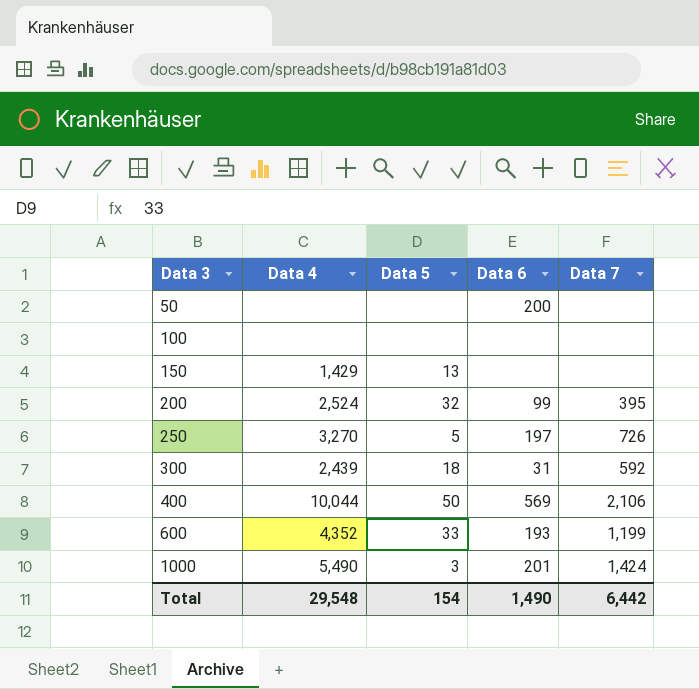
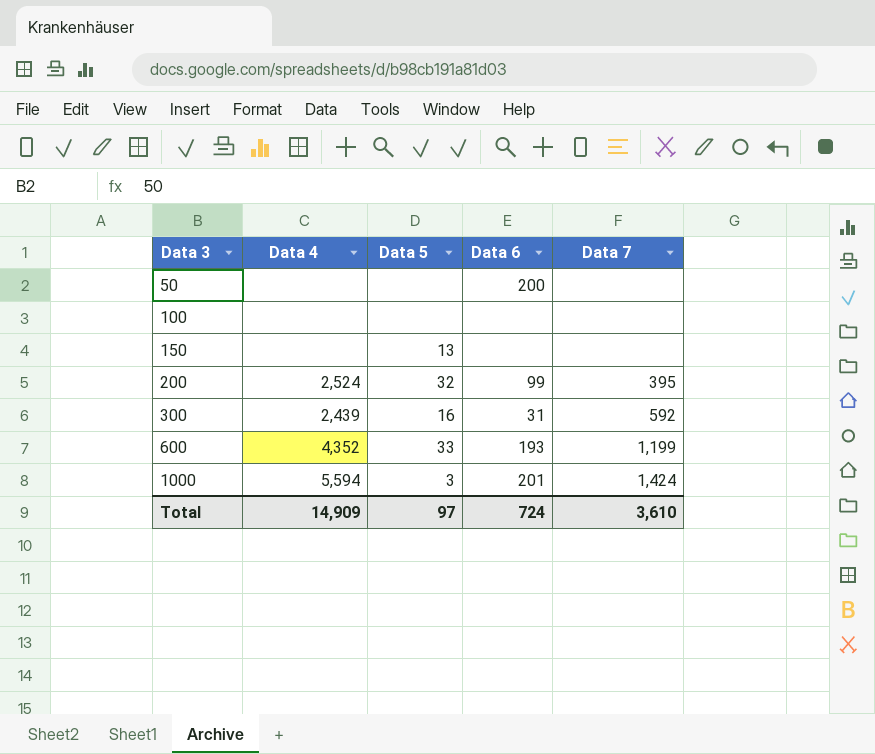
row 250: 3,270 | 5 | 197 | 726 -> none
row 400: 10,044 | 50 | 569 | 2,106 -> none
150 | Data 4: 1,429 -> none
300 | Data 5: 18 -> 16
1000 | Data 4: 5,490 -> 5,594
Total | Data 4: 29,548 -> 14,909
Total | Data 5: 154 -> 97
Total | Data 6: 1,490 -> 724
Total | Data 7: 6,442 -> 3,610

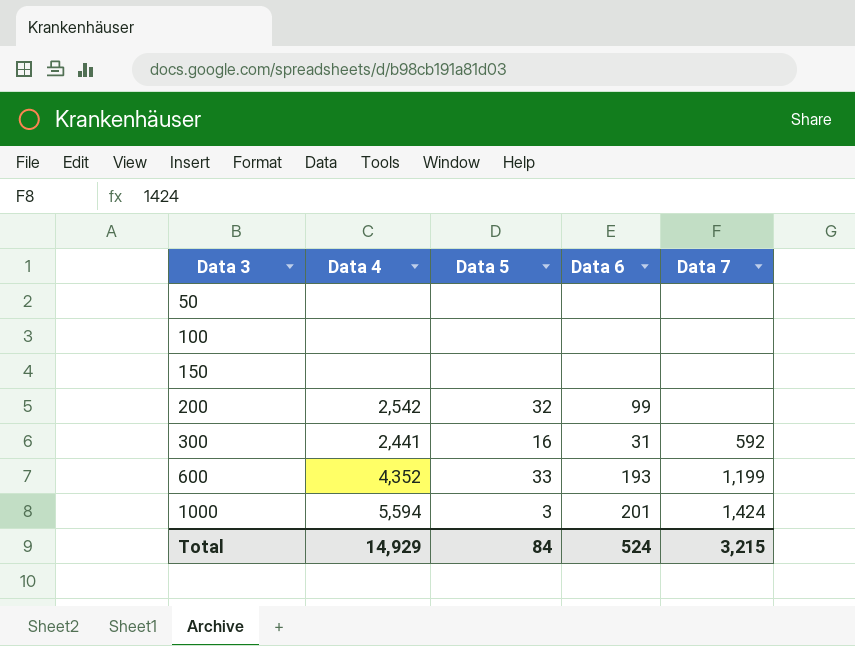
50 | Data 6: 200 -> none
150 | Data 5: 13 -> none
200 | Data 4: 2,524 -> 2,542
200 | Data 7: 395 -> none
300 | Data 4: 2,439 -> 2,441
Total | Data 4: 14,909 -> 14,929
Total | Data 5: 97 -> 84
Total | Data 6: 724 -> 524
Total | Data 7: 3,610 -> 3,215

